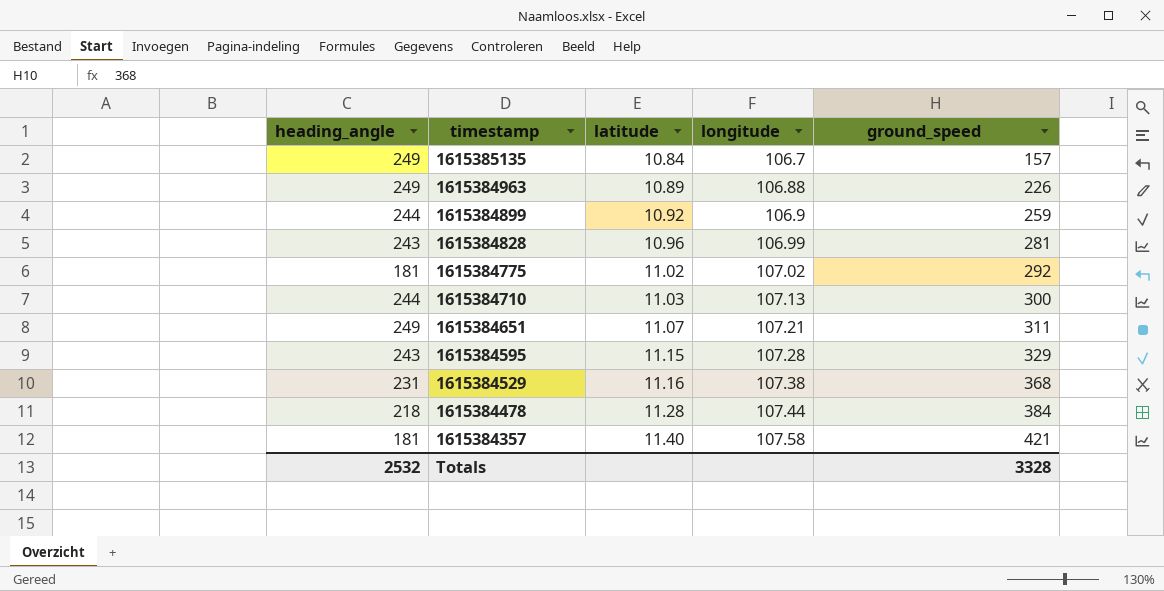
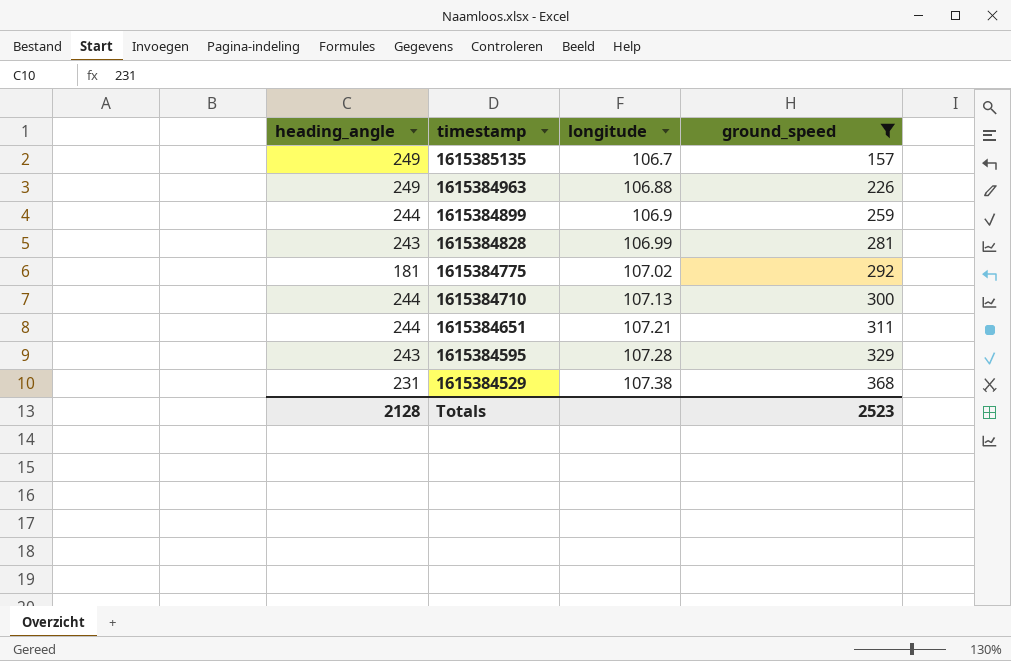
filter: none -> ground_speed <= 368
column latitude | position: 3 -> none
1615384651 | heading_angle: 249 -> 244
Totals | heading_angle: 2532 -> 2128
Totals | ground_speed: 3328 -> 2523

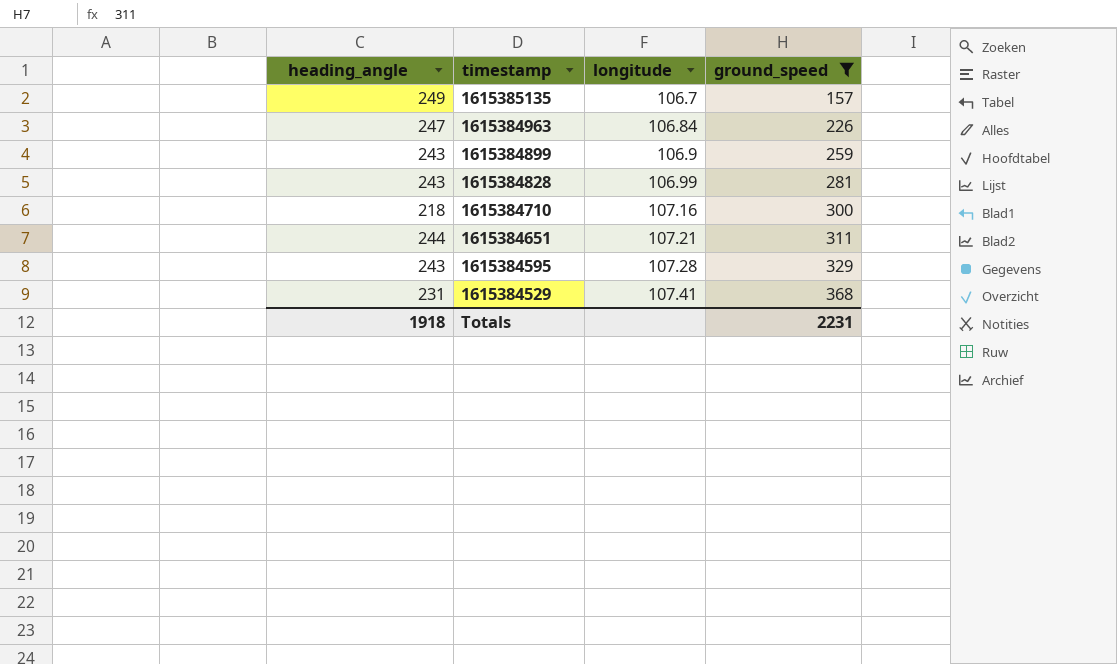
row 1615384775: 181 | 107.02 | 292 -> none
1615384963 | heading_angle: 249 -> 247
1615384963 | longitude: 106.88 -> 106.84
1615384899 | heading_angle: 244 -> 243
1615384710 | heading_angle: 244 -> 218
1615384710 | longitude: 107.13 -> 107.16
1615384529 | longitude: 107.38 -> 107.41
Totals | heading_angle: 2128 -> 1918
Totals | ground_speed: 2523 -> 2231

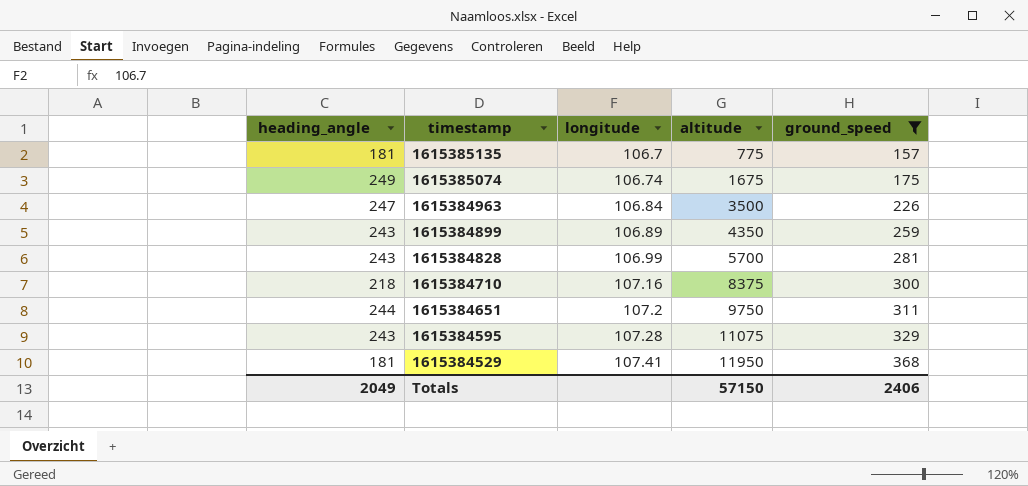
column altitude | position: none -> 4
1615385135 | heading_angle: 249 -> 181
row 1615385074: none -> 249 | 106.74 | 1675 | 175
1615384899 | longitude: 106.9 -> 106.89
1615384651 | longitude: 107.21 -> 107.2
1615384529 | heading_angle: 231 -> 181
Totals | heading_angle: 1918 -> 2049
Totals | ground_speed: 2231 -> 2406

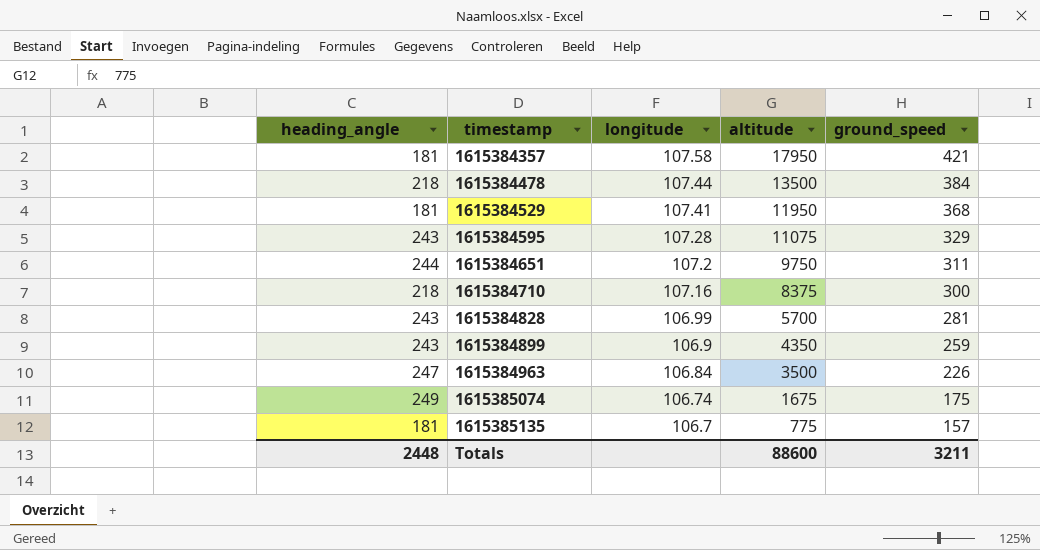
filter: ground_speed <= 368 -> none
row order: timestamp descending -> timestamp ascending
1615384899 | longitude: 106.89 -> 106.9
Totals | heading_angle: 2049 -> 2448
Totals | altitude: 57150 -> 88600
Totals | ground_speed: 2406 -> 3211

